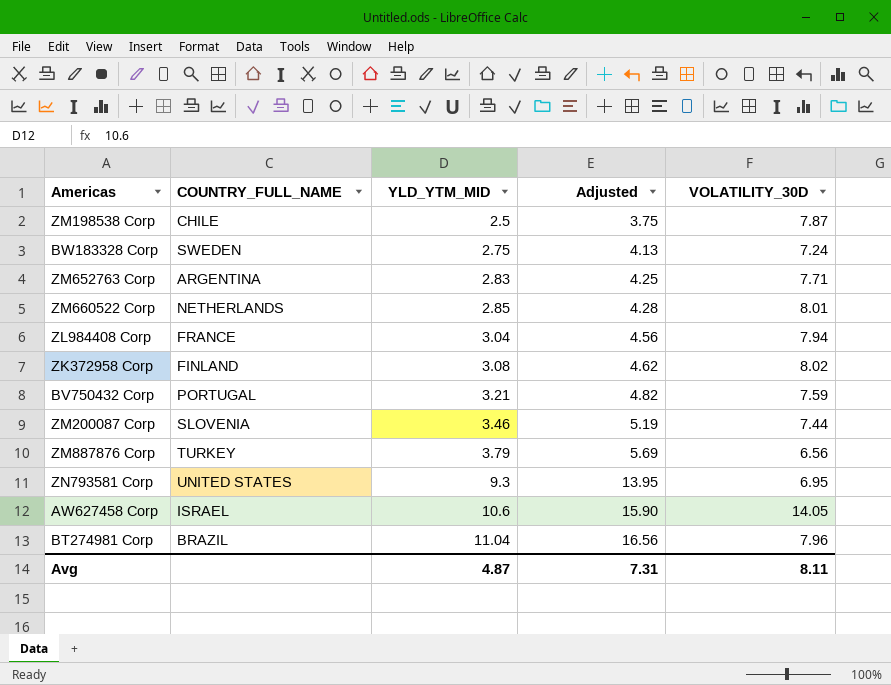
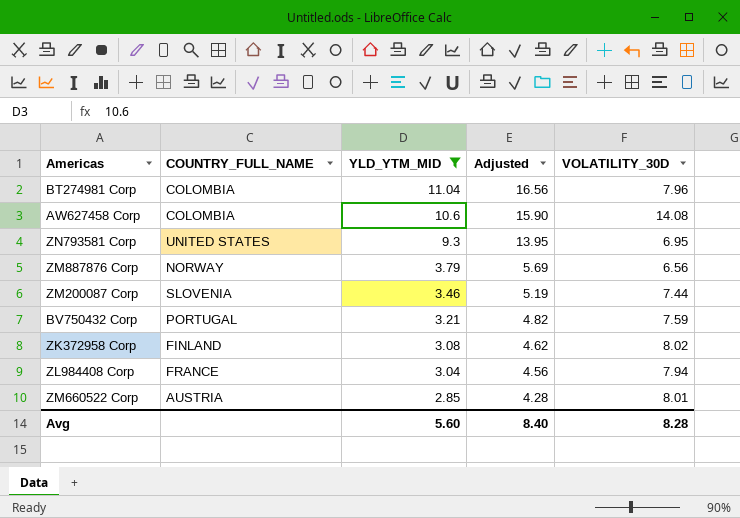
filter: none -> YLD_YTM_MID >= 2.85
row order: YLD_YTM_MID ascending -> YLD_YTM_MID descending
BT274981 Corp | COUNTRY_FULL_NAME: BRAZIL -> COLOMBIA
AW627458 Corp | COUNTRY_FULL_NAME: ISRAEL -> COLOMBIA
AW627458 Corp | VOLATILITY_30D: 14.05 -> 14.08
ZM887876 Corp | COUNTRY_FULL_NAME: TURKEY -> NORWAY
ZM660522 Corp | COUNTRY_FULL_NAME: NETHERLANDS -> AUSTRIA
Avg | YLD_YTM_MID: 4.87 -> 5.60
Avg | Adjusted: 7.31 -> 8.40
Avg | VOLATILITY_30D: 8.11 -> 8.28

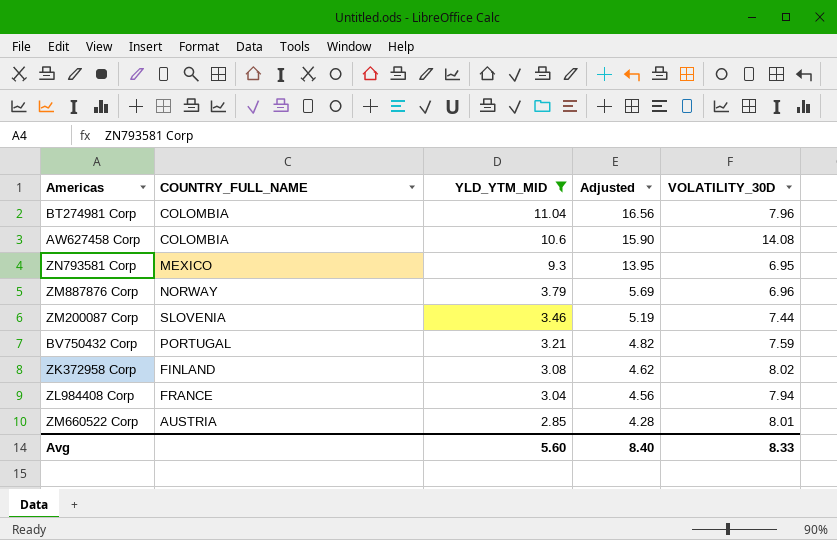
ZN793581 Corp | COUNTRY_FULL_NAME: UNITED STATES -> MEXICO
ZM887876 Corp | VOLATILITY_30D: 6.56 -> 6.96
Avg | VOLATILITY_30D: 8.28 -> 8.33

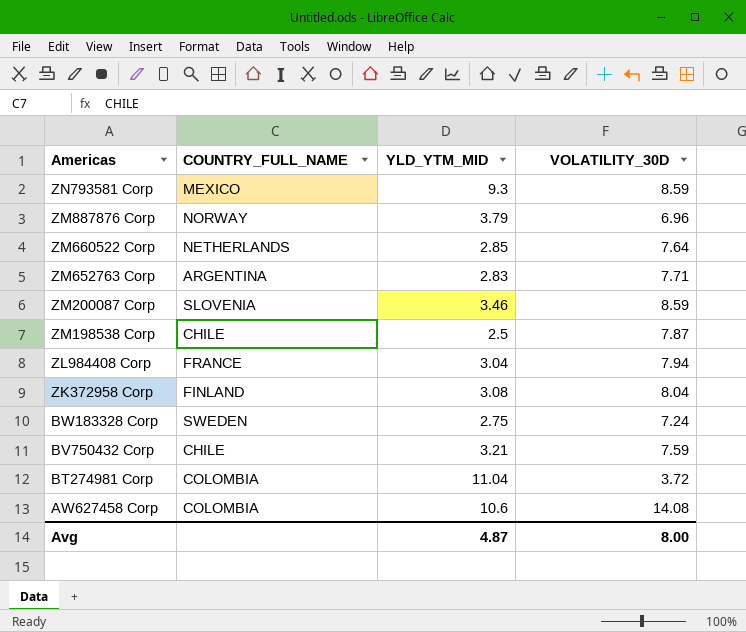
filter: YLD_YTM_MID >= 2.85 -> none
row order: YLD_YTM_MID descending -> Americas descending
column Adjusted | formula: [YLD_YTM_MID] * 1.5 -> none
ZN793581 Corp | VOLATILITY_30D: 6.95 -> 8.59
ZM660522 Corp | COUNTRY_FULL_NAME: AUSTRIA -> NETHERLANDS
ZM660522 Corp | VOLATILITY_30D: 8.01 -> 7.64
ZM200087 Corp | VOLATILITY_30D: 7.44 -> 8.59
ZK372958 Corp | VOLATILITY_30D: 8.02 -> 8.04
BV750432 Corp | COUNTRY_FULL_NAME: PORTUGAL -> CHILE
BT274981 Corp | VOLATILITY_30D: 7.96 -> 3.72
Avg | YLD_YTM_MID: 5.60 -> 4.87
Avg | VOLATILITY_30D: 8.33 -> 8.00

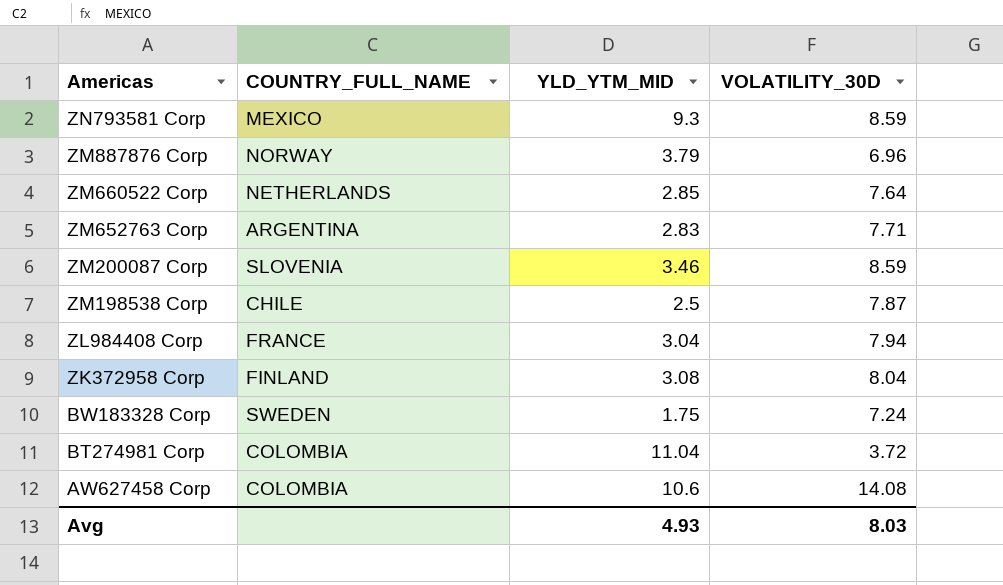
row BV750432 Corp: CHILE | 3.21 | 7.59 -> none
BW183328 Corp | YLD_YTM_MID: 2.75 -> 1.75
Avg | YLD_YTM_MID: 4.87 -> 4.93
Avg | VOLATILITY_30D: 8.00 -> 8.03

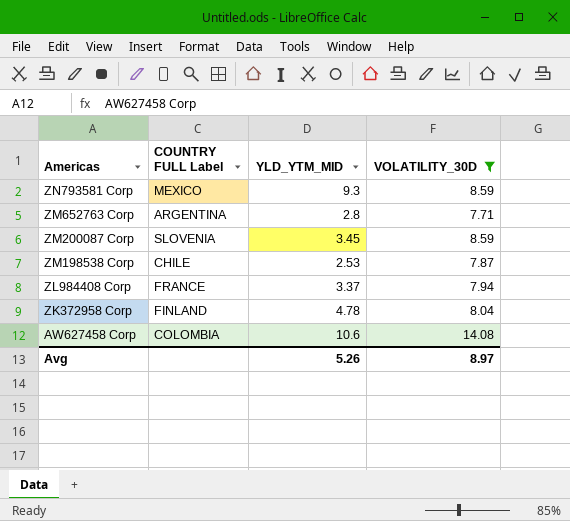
filter: none -> VOLATILITY_30D >= 7.71
column name: COUNTRY_FULL_NAME -> COUNTRY FULL Label
ZM652763 Corp | YLD_YTM_MID: 2.83 -> 2.8
ZM200087 Corp | YLD_YTM_MID: 3.46 -> 3.45
ZM198538 Corp | YLD_YTM_MID: 2.5 -> 2.53
ZL984408 Corp | YLD_YTM_MID: 3.04 -> 3.37
ZK372958 Corp | YLD_YTM_MID: 3.08 -> 4.78
Avg | YLD_YTM_MID: 4.93 -> 5.26
Avg | VOLATILITY_30D: 8.03 -> 8.97

